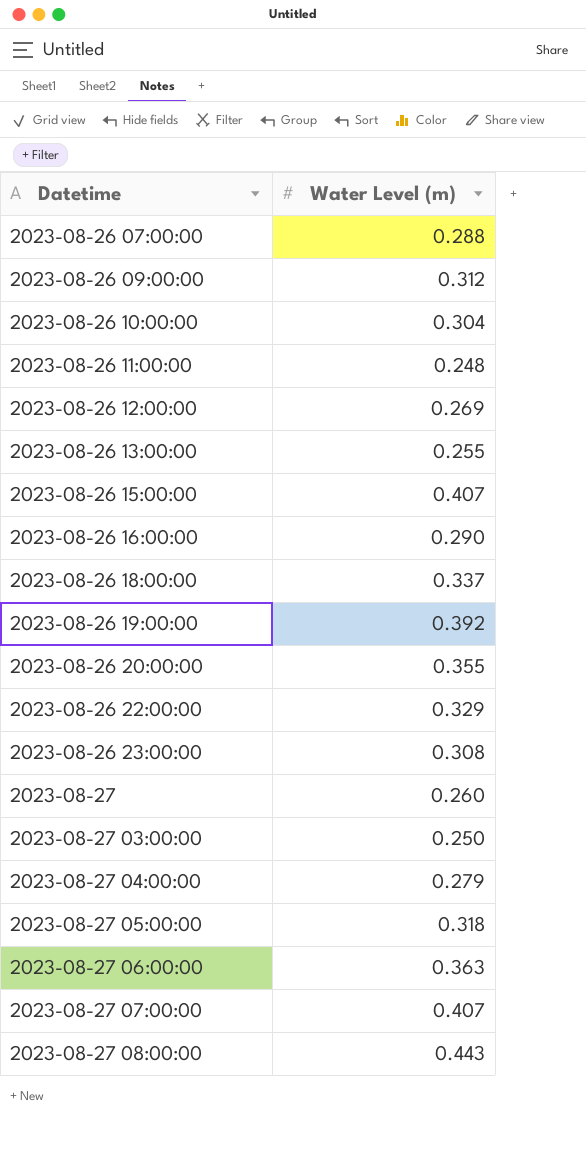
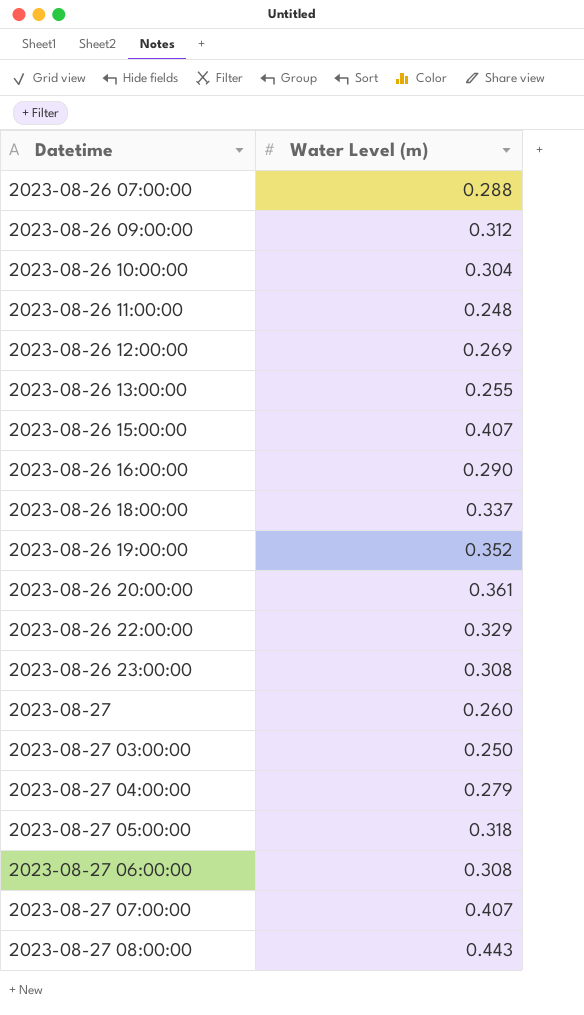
2023-08-26 19:00:00 | Water Level (m): 0.392 -> 0.352
2023-08-26 20:00:00 | Water Level (m): 0.355 -> 0.361
2023-08-27 06:00:00 | Water Level (m): 0.363 -> 0.308

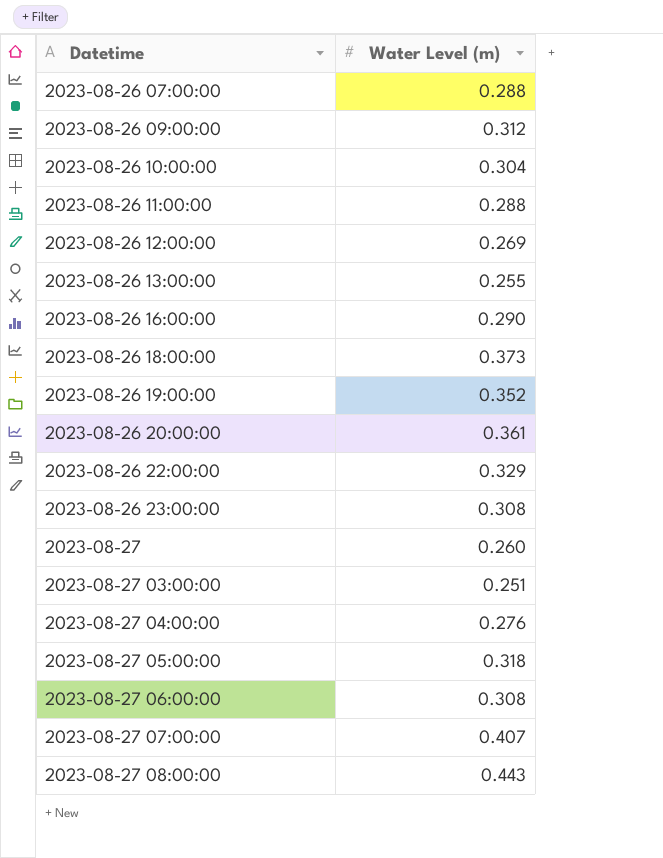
row 2023-08-26 15:00:00: 0.407 -> none
2023-08-26 11:00:00 | Water Level (m): 0.248 -> 0.288
2023-08-26 18:00:00 | Water Level (m): 0.337 -> 0.373
2023-08-27 03:00:00 | Water Level (m): 0.250 -> 0.251
2023-08-27 04:00:00 | Water Level (m): 0.279 -> 0.276

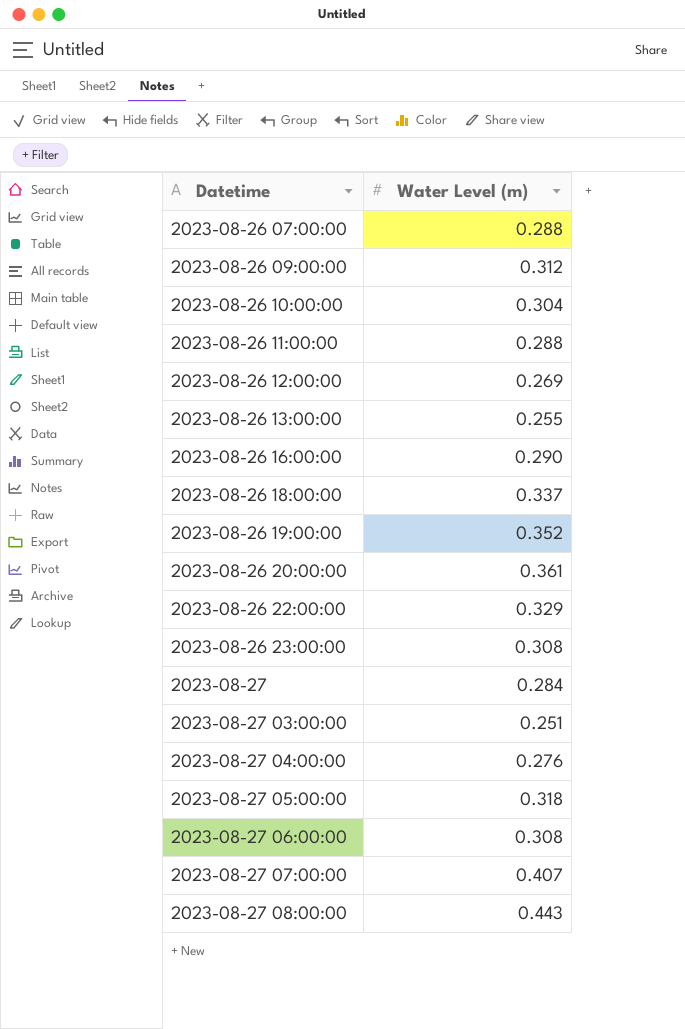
2023-08-26 18:00:00 | Water Level (m): 0.373 -> 0.337
2023-08-27 | Water Level (m): 0.260 -> 0.284

